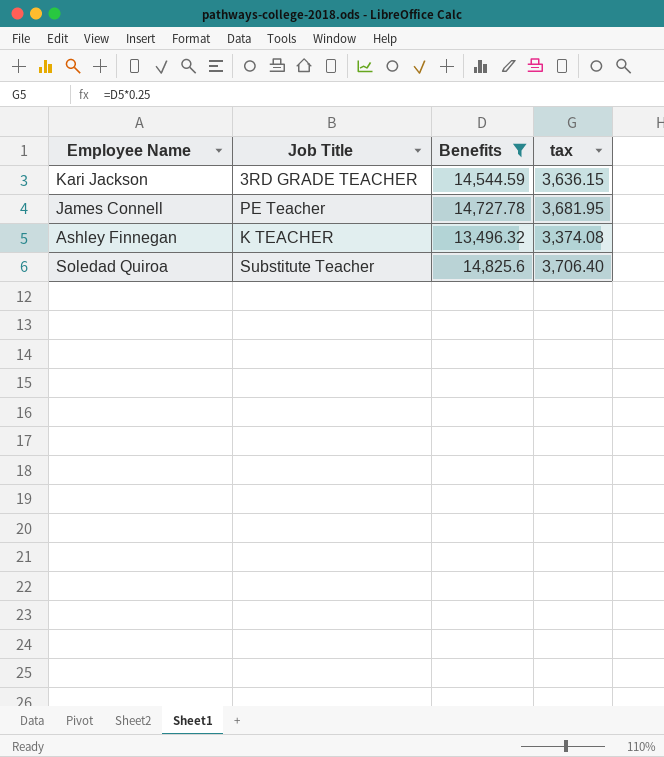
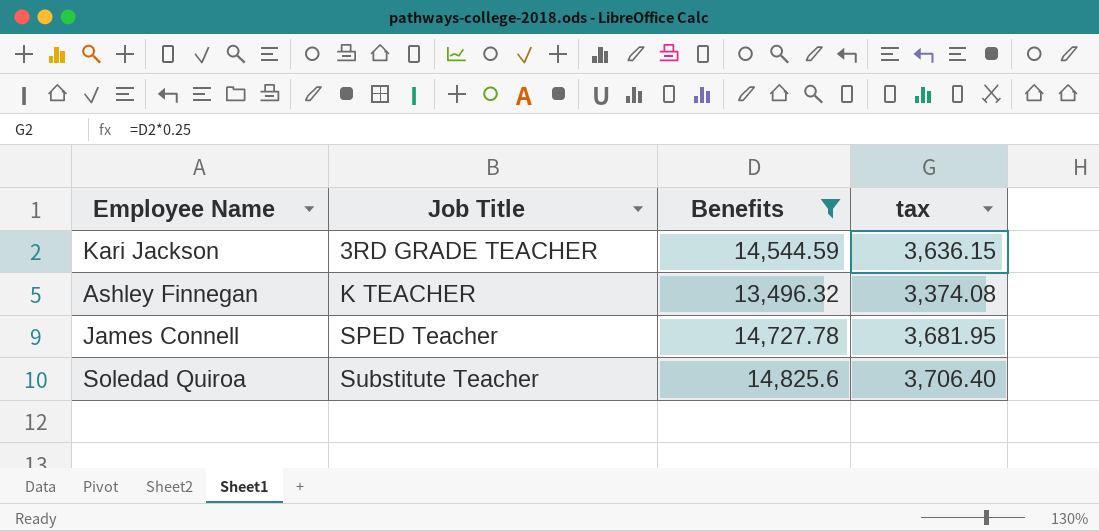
row order: none -> Job Title ascending
James Connell | Job Title: PE Teacher -> SPED Teacher

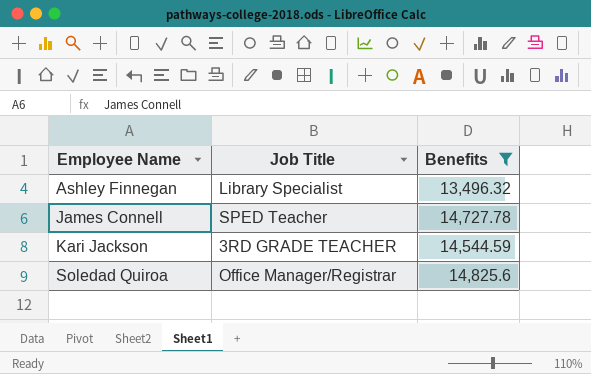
row order: Job Title ascending -> Employee Name ascending
column tax | formula: [Benefits] * 0.25 -> none
Ashley Finnegan | Job Title: K TEACHER -> Library Specialist
Soledad Quiroa | Job Title: Substitute Teacher -> Office Manager/Registrar

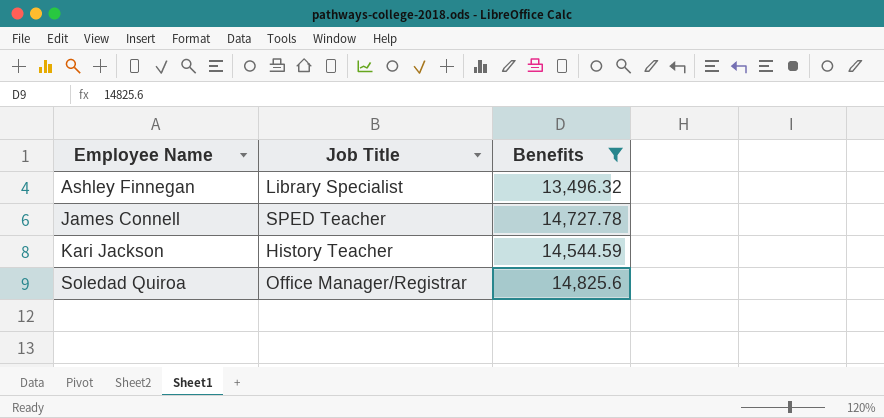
Kari Jackson | Job Title: 3RD GRADE TEACHER -> History Teacher

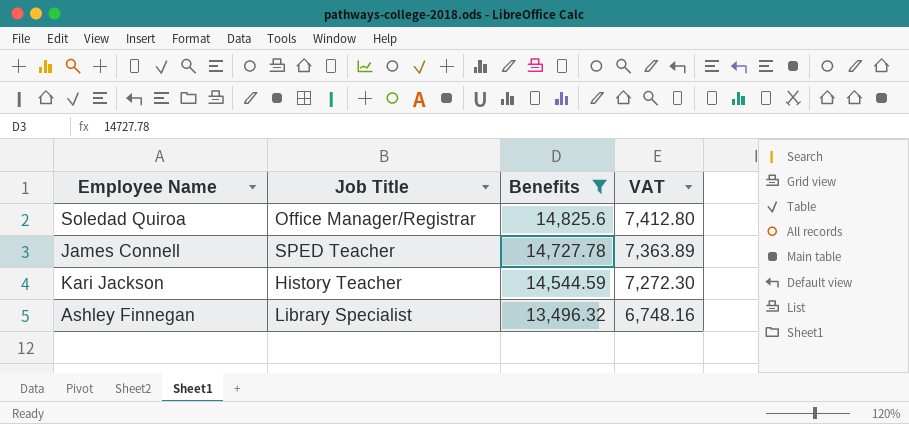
row order: Employee Name ascending -> Benefits descending
column VAT | formula: none -> [Benefits] * 0.5

